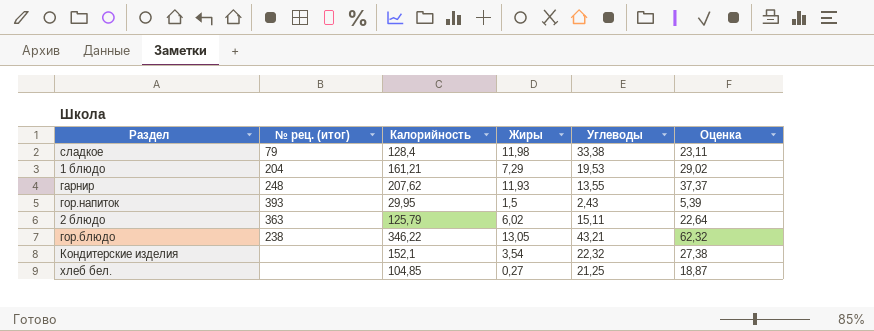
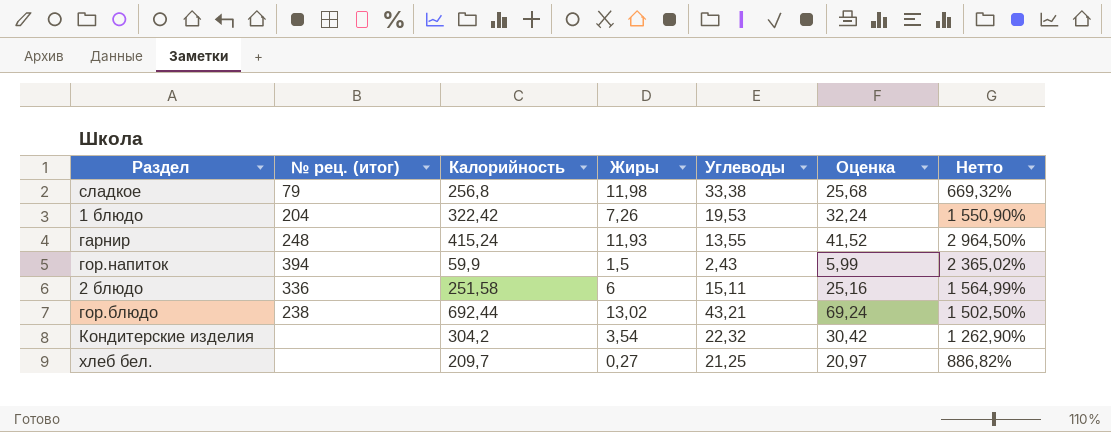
column Оценка | formula: [Калорийность] * 0,18 -> [Калорийность] * 0,1
column Нетто | formula: none -> ([Калорийность] - [Углеводы]) / [Углеводы]
сладкое | Калорийность: 128,4 -> 256,8
1 блюдо | Калорийность: 161,21 -> 322,42
1 блюдо | Жиры: 7,29 -> 7,26
гарнир | Калорийность: 207,62 -> 415,24
гор.напиток | № рец. (итог): 393 -> 394
гор.напиток | Калорийность: 29,95 -> 59,9
2 блюдо | № рец. (итог): 363 -> 336
2 блюдо | Калорийность: 125,79 -> 251,58
2 блюдо | Жиры: 6,02 -> 6
гор.блюдо | Калорийность: 346,22 -> 692,44
гор.блюдо | Жиры: 13,05 -> 13,02
Кондитерские изделия | Калорийность: 152,1 -> 304,2
хлеб бел. | Калорийность: 104,85 -> 209,7

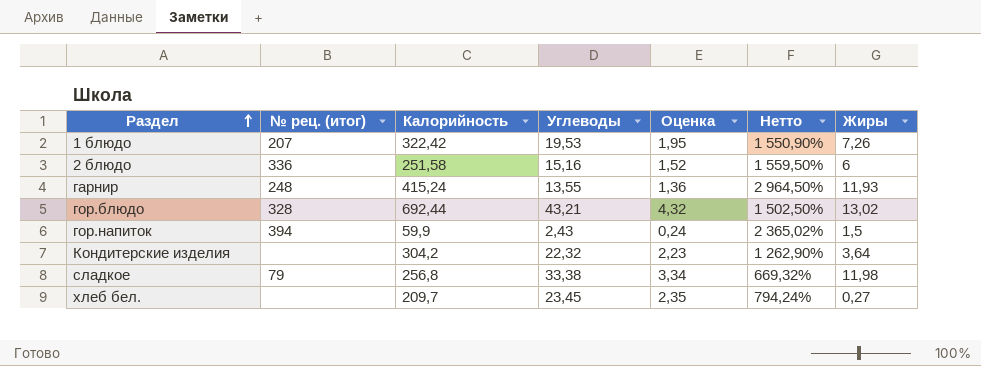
row order: none -> Раздел ascending
column Оценка | formula: [Калорийность] * 0,1 -> [Углеводы] * 0,1
column Жиры | position: 4 -> 7
1 блюдо | № рец. (итог): 204 -> 207
2 блюдо | Углеводы: 15,11 -> 15,16
2 блюдо | Нетто: 1 564,99% -> 1 559,50%
гор.блюдо | № рец. (итог): 238 -> 328
Кондитерские изделия | Жиры: 3,54 -> 3,64
хлеб бел. | Углеводы: 21,25 -> 23,45
хлеб бел. | Нетто: 886,82% -> 794,24%

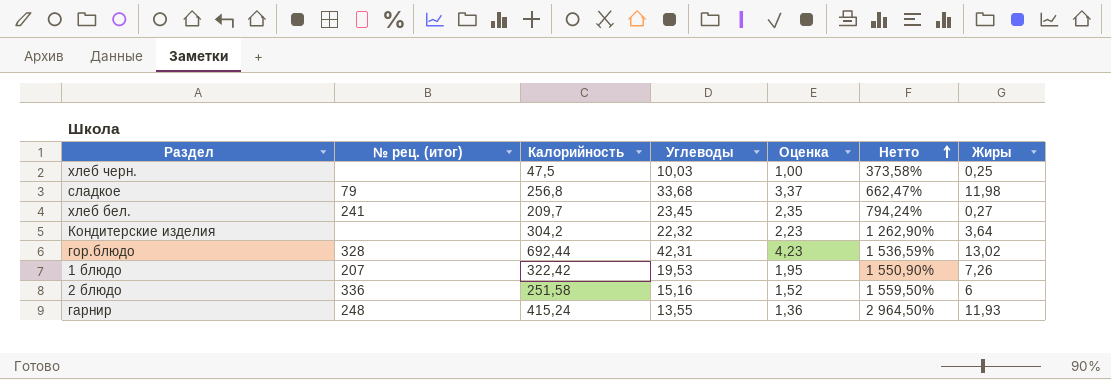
row order: Раздел ascending -> Нетто ascending
row гор.напиток: 394 | 59,9 | 2,43 | 0,24 | 2 365,02% | 1,5 -> none
row хлеб черн.: none -> none | 47,5 | 10,03 | 1,00 | 373,58% | 0,25
сладкое | Углеводы: 33,38 -> 33,68
сладкое | Оценка: 3,34 -> 3,37
сладкое | Нетто: 669,32% -> 662,47%
хлеб бел. | № рец. (итог): none -> 241
гор.блюдо | Углеводы: 43,21 -> 42,31
гор.блюдо | Оценка: 4,32 -> 4,23
гор.блюдо | Нетто: 1 502,50% -> 1 536,59%

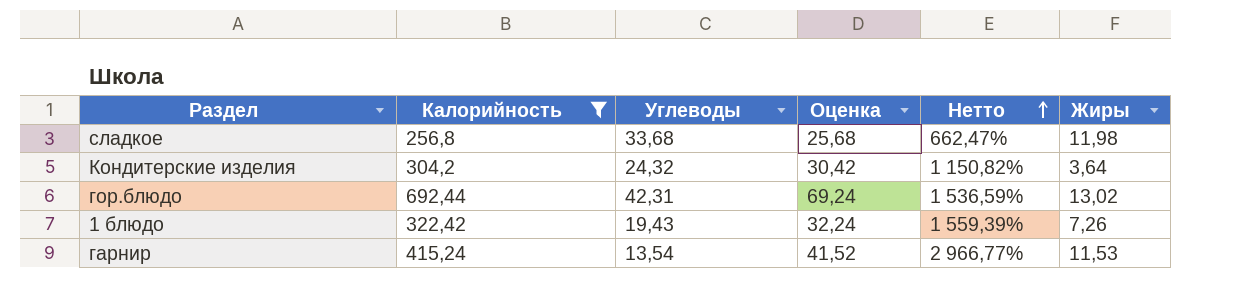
filter: none -> Калорийность >= 256,8
column № рец. (итог) | position: 2 -> none
column Оценка | formula: [Углеводы] * 0,1 -> [Калорийность] * 0,1
Кондитерские изделия | Углеводы: 22,32 -> 24,32
Кондитерские изделия | Нетто: 1 262,90% -> 1 150,82%
1 блюдо | Углеводы: 19,53 -> 19,43
1 блюдо | Нетто: 1 550,90% -> 1 559,39%
гарнир | Углеводы: 13,55 -> 13,54
гарнир | Нетто: 2 964,50% -> 2 966,77%
гарнир | Жиры: 11,93 -> 11,53

